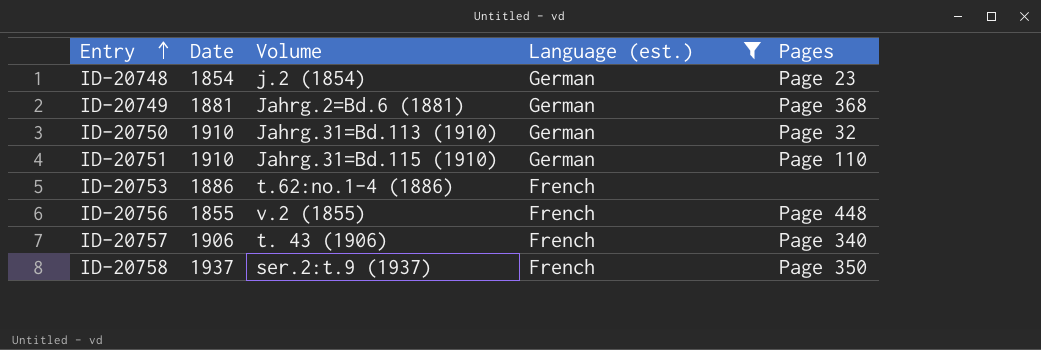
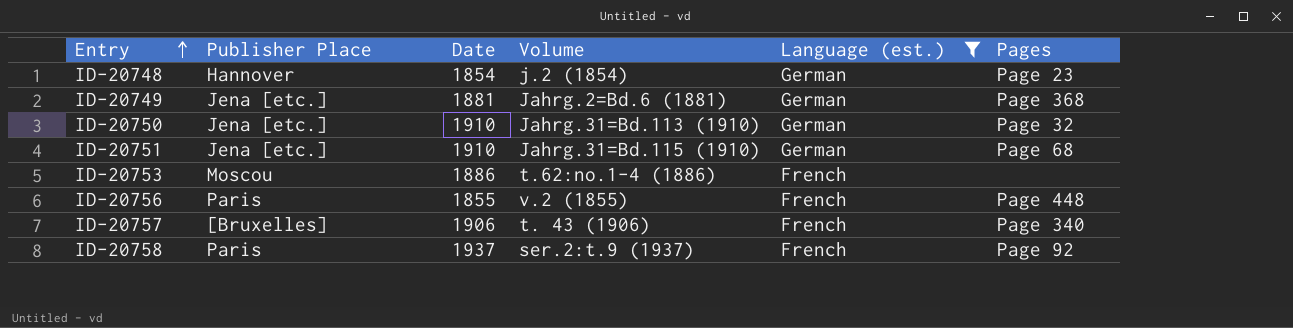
column Publisher Place | position: none -> 2
ID-20751 | Pages: Page 110 -> Page 68
ID-20758 | Pages: Page 350 -> Page 92

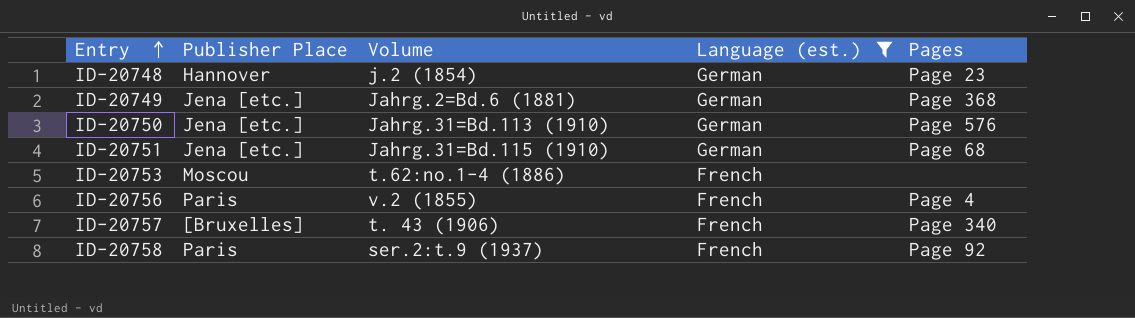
column Date | position: 3 -> none
ID-20750 | Pages: Page 32 -> Page 576
ID-20756 | Pages: Page 448 -> Page 4

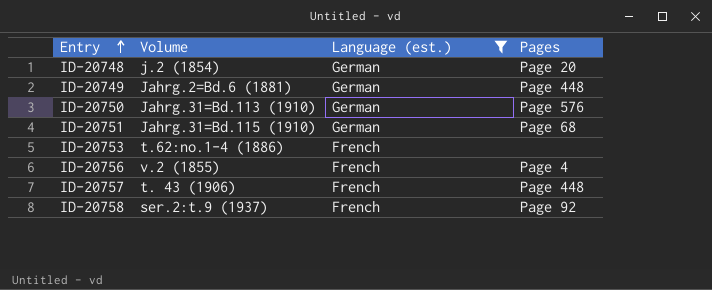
column Publisher Place | position: 2 -> none
ID-20748 | Pages: Page 23 -> Page 20
ID-20749 | Pages: Page 368 -> Page 448
ID-20757 | Pages: Page 340 -> Page 448

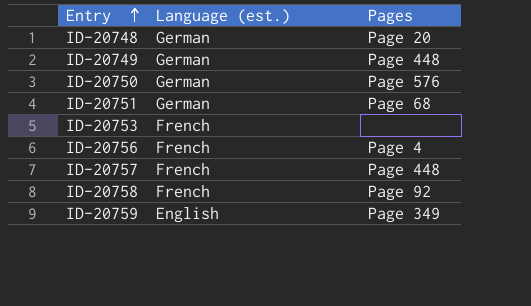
filter: Language (est.) != English -> none
column Volume | position: 2 -> none

